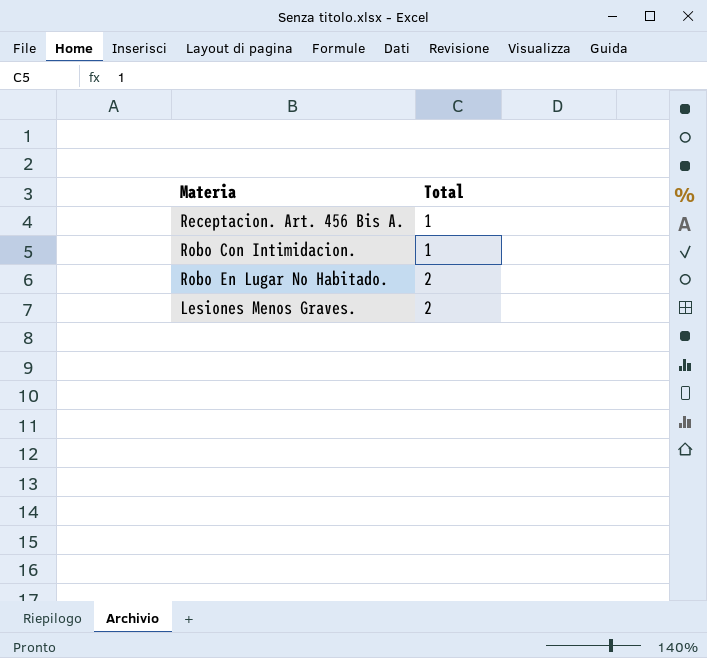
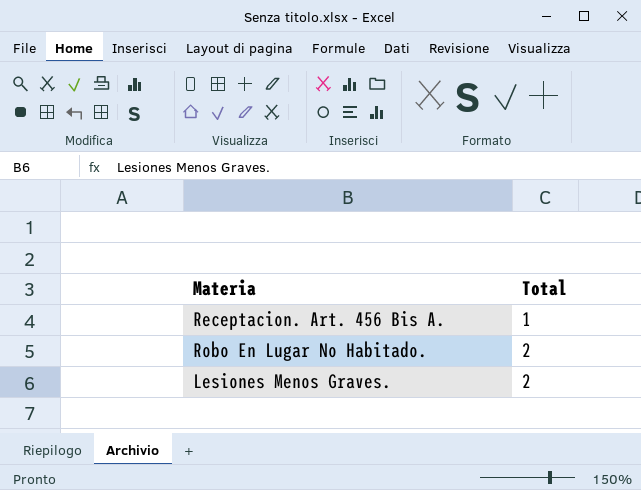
row Robo Con Intimidacion.: 1 -> none

